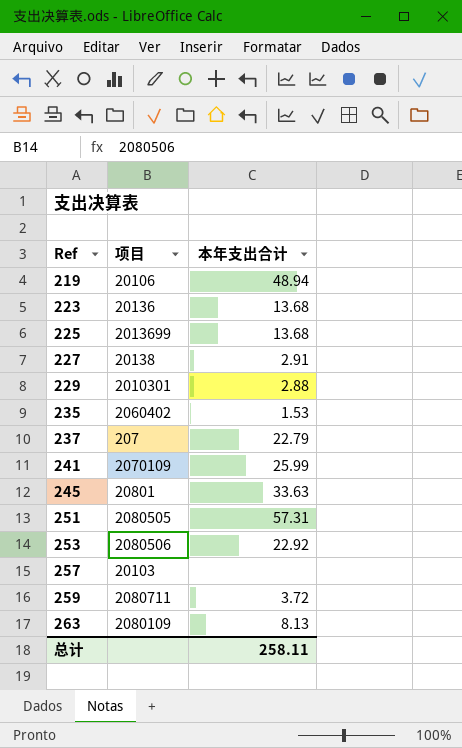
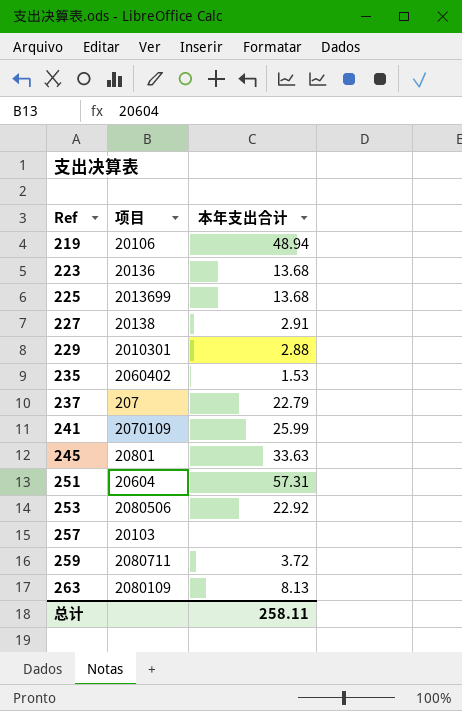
251 | 项目: 2080505 -> 20604

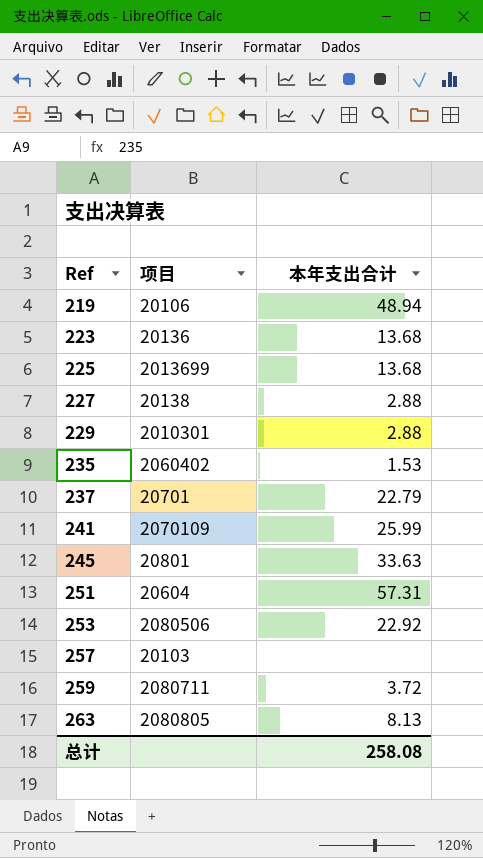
227 | 本年支出合计: 2.91 -> 2.88
237 | 项目: 207 -> 20701
263 | 项目: 2080109 -> 2080805
总计 | 本年支出合计: 258.11 -> 258.08

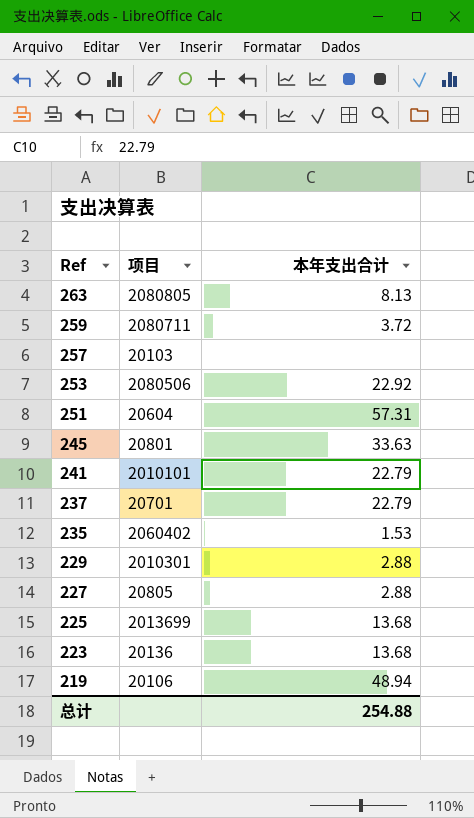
row order: Ref ascending -> Ref descending
241 | 项目: 2070109 -> 2010101
241 | 本年支出合计: 25.99 -> 22.79
227 | 项目: 20138 -> 20805
总计 | 本年支出合计: 258.08 -> 254.88

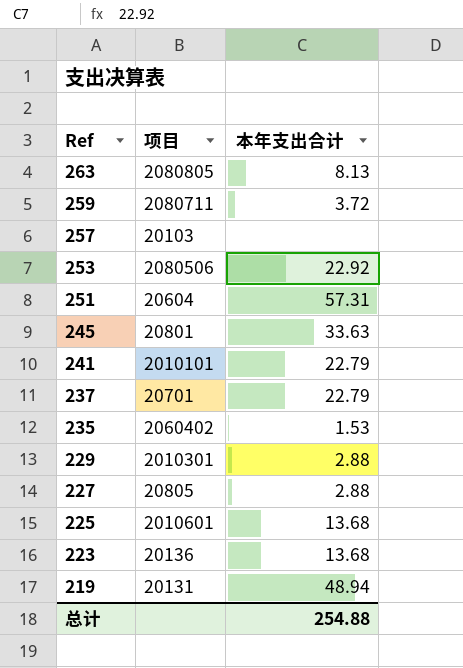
225 | 项目: 2013699 -> 2010601
219 | 项目: 20106 -> 20131

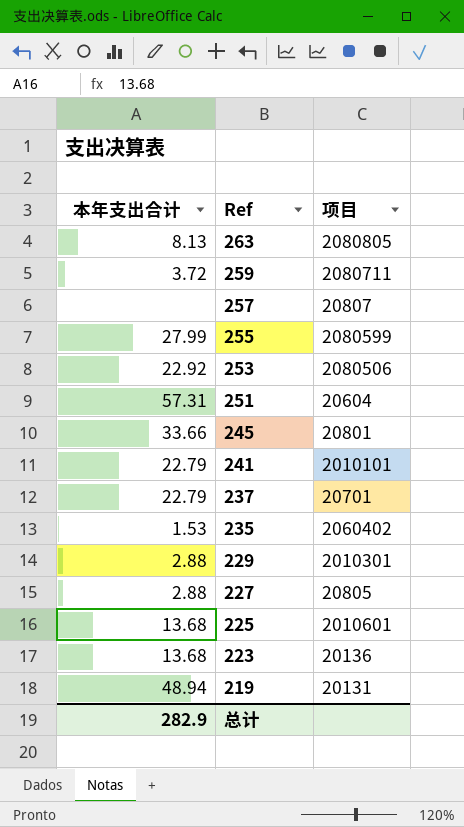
column 本年支出合计 | position: 3 -> 1
257 | 项目: 20103 -> 20807
row 255: none -> 27.99 | 2080599
245 | 本年支出合计: 33.63 -> 33.66
总计 | 本年支出合计: 254.88 -> 282.9

